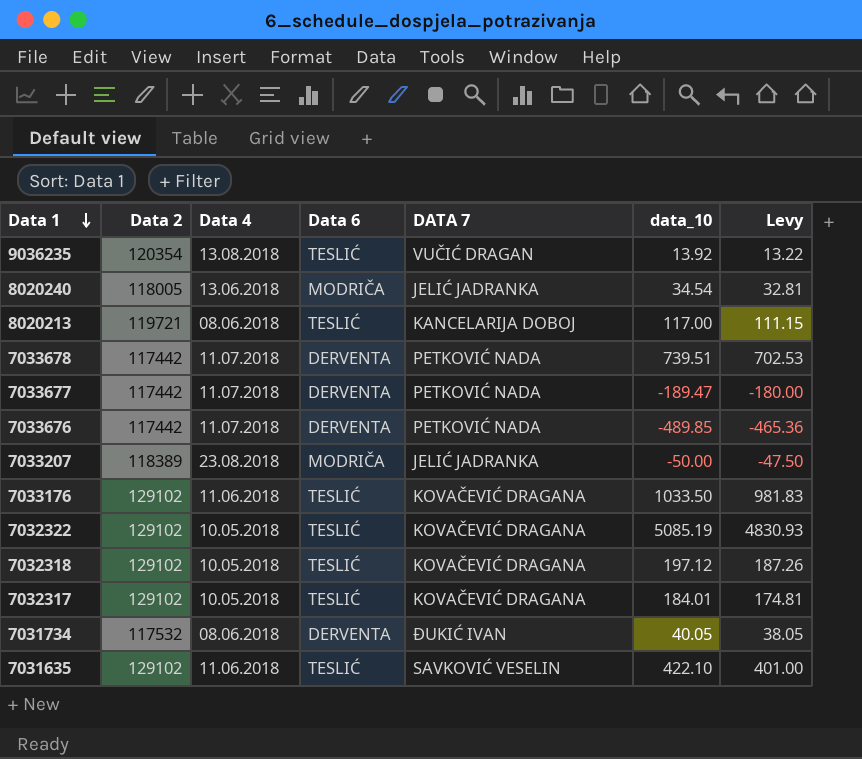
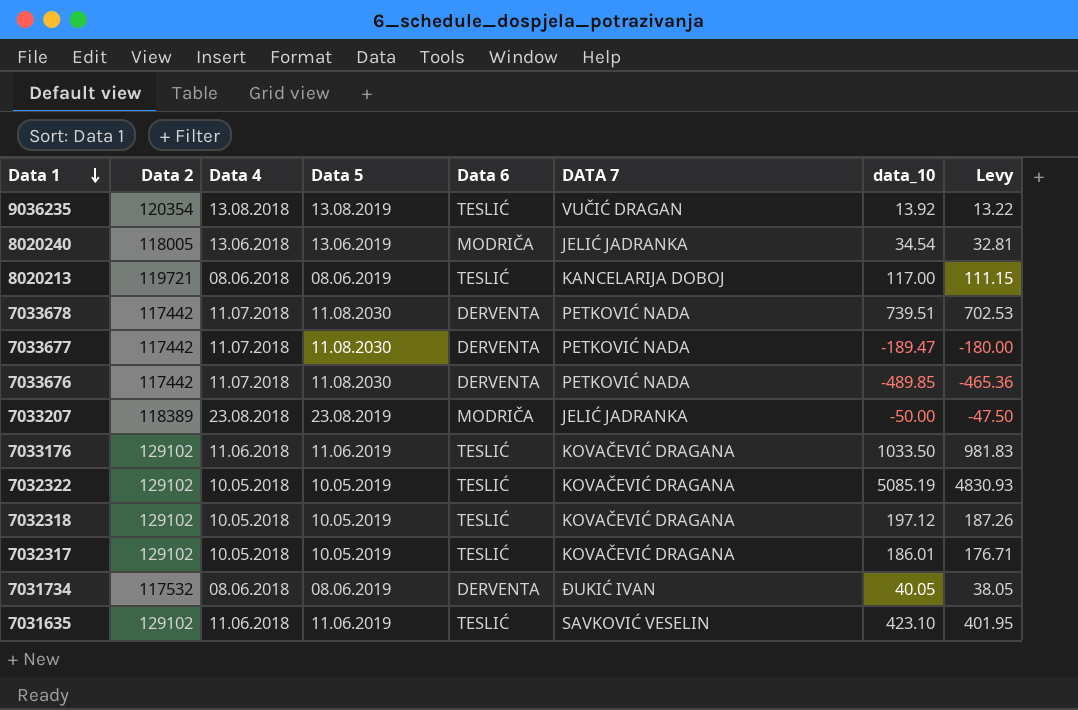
column Data 5 | position: none -> 4
7032317 | data_10: 184.01 -> 186.01
7032317 | Levy: 174.81 -> 176.71
7031635 | data_10: 422.10 -> 423.10
7031635 | Levy: 401.00 -> 401.95

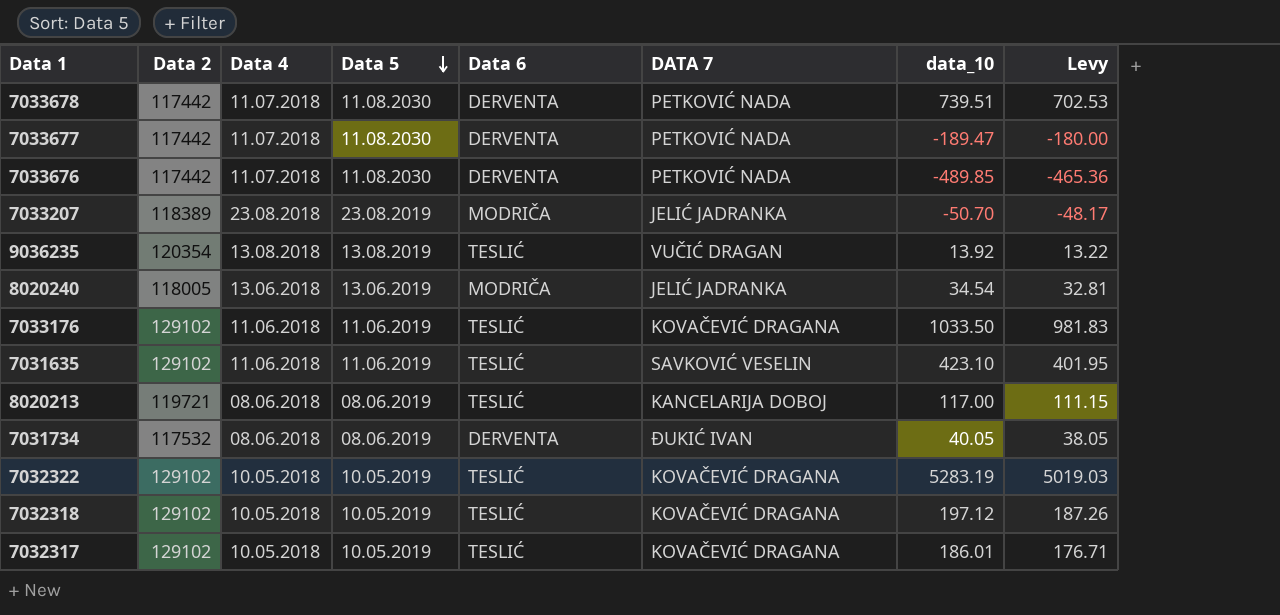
row order: Data 1 descending -> Data 5 descending
7033207 | data_10: -50.00 -> -50.70
7033207 | Levy: -47.50 -> -48.17
7032322 | data_10: 5085.19 -> 5283.19
7032322 | Levy: 4830.93 -> 5019.03

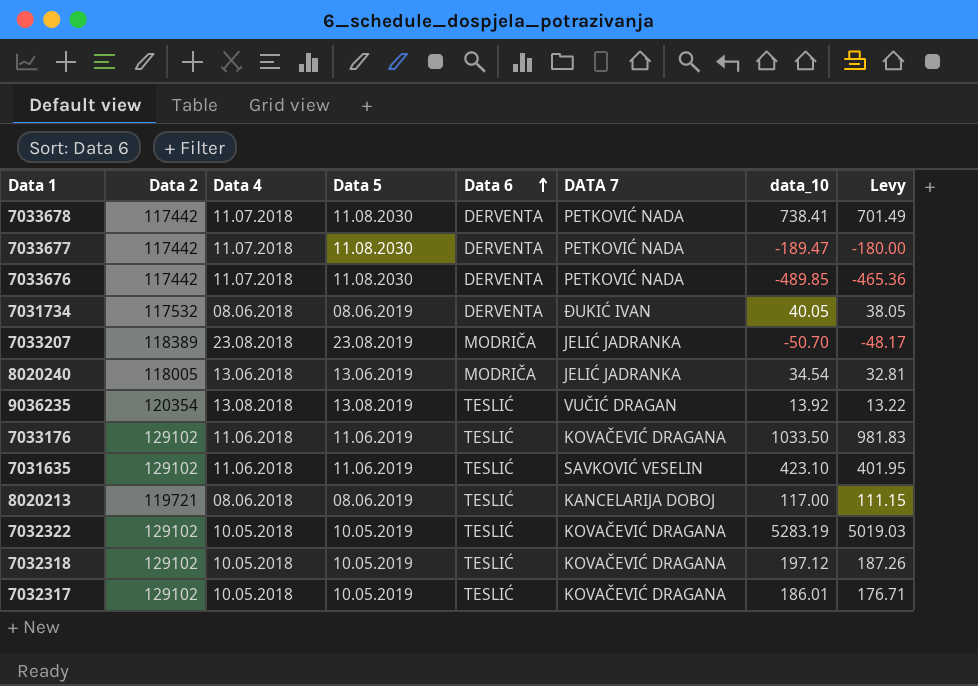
row order: Data 5 descending -> Data 6 ascending
7033678 | data_10: 739.51 -> 738.41
7033678 | Levy: 702.53 -> 701.49

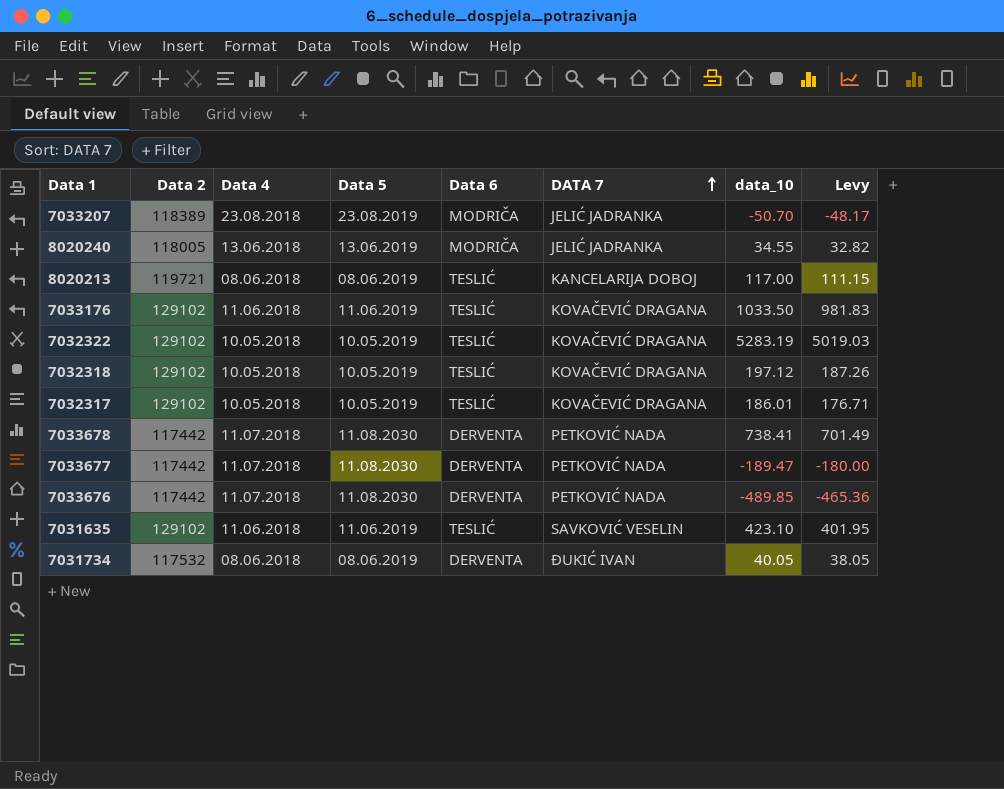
row order: Data 6 ascending -> DATA 7 ascending
row 9036235: 120354 | 13.08.2018 | 13.08.2019 | TESLIĆ | VUČIĆ DRAGAN | 13.92 | 13.22 -> none
8020240 | data_10: 34.54 -> 34.55
8020240 | Levy: 32.81 -> 32.82

